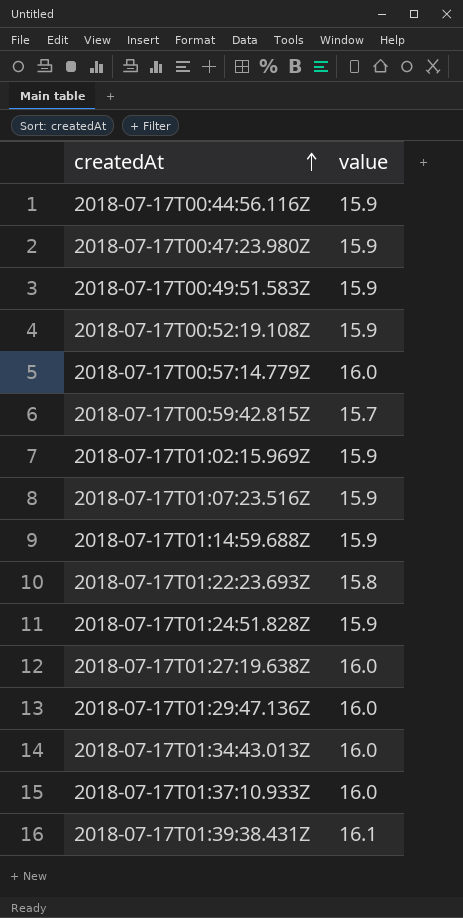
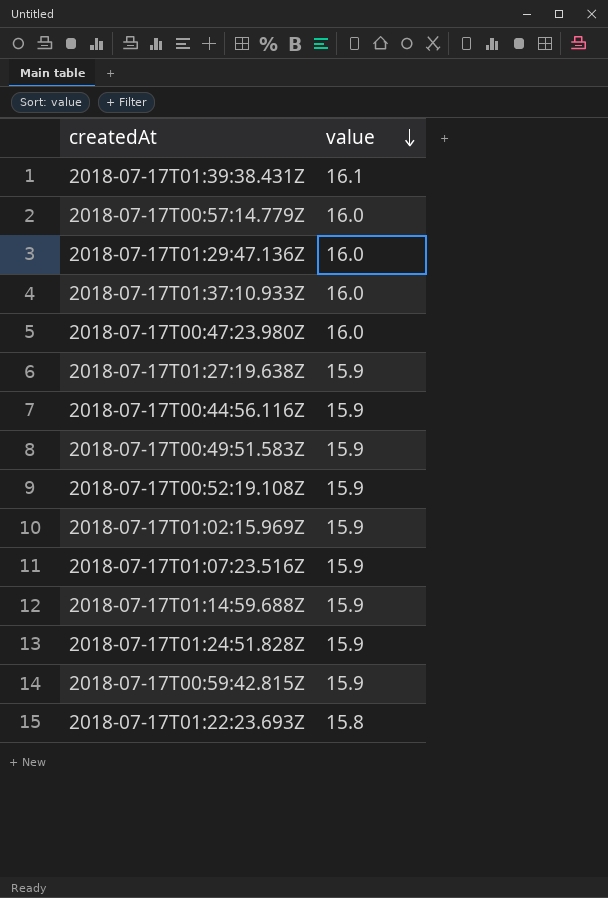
row order: createdAt ascending -> value descending
row 2018-07-17T01:34:43.013Z: 16.0 -> none
2018-07-17T00:47:23.980Z | value: 15.9 -> 16.0
2018-07-17T01:27:19.638Z | value: 16.0 -> 15.9
2018-07-17T00:59:42.815Z | value: 15.7 -> 15.9

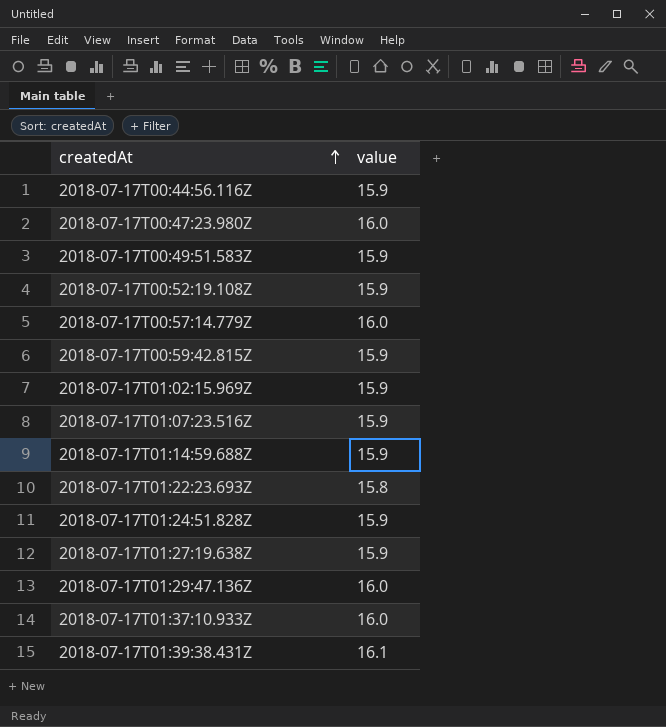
row order: value descending -> createdAt ascending

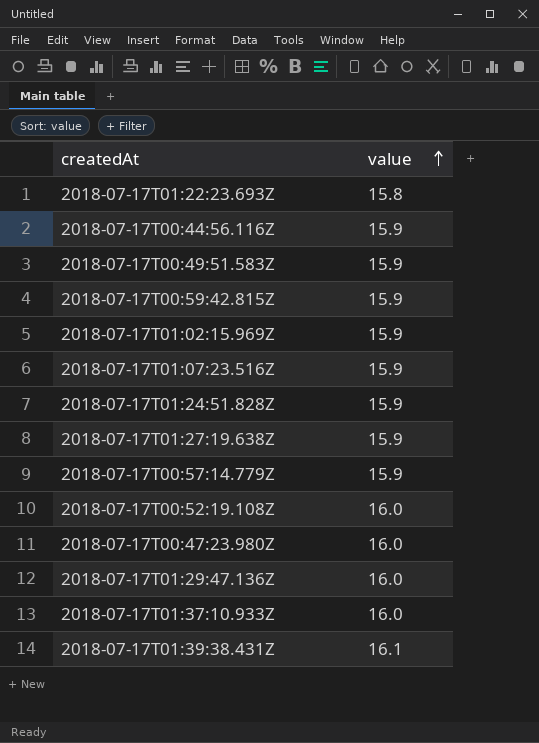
row order: createdAt ascending -> value ascending
row 2018-07-17T01:14:59.688Z: 15.9 -> none
2018-07-17T00:57:14.779Z | value: 16.0 -> 15.9
2018-07-17T00:52:19.108Z | value: 15.9 -> 16.0

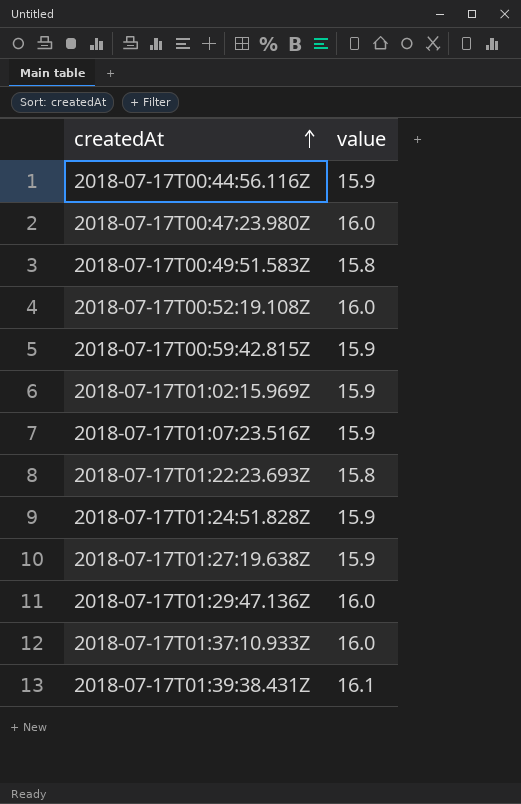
row order: value ascending -> createdAt ascending
row 2018-07-17T00:57:14.779Z: 15.9 -> none
2018-07-17T00:49:51.583Z | value: 15.9 -> 15.8

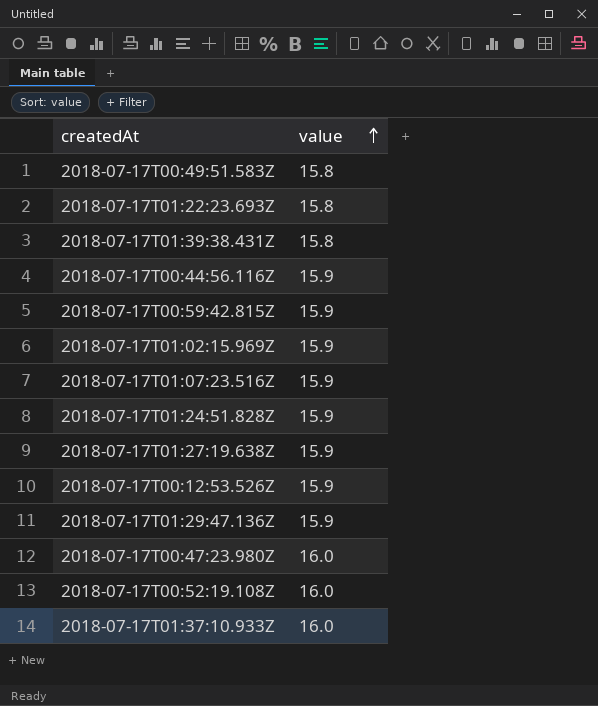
row order: createdAt ascending -> value ascending
2018-07-17T01:39:38.431Z | value: 16.1 -> 15.8
row 2018-07-17T00:12:53.526Z: none -> 15.9
2018-07-17T01:29:47.136Z | value: 16.0 -> 15.9

